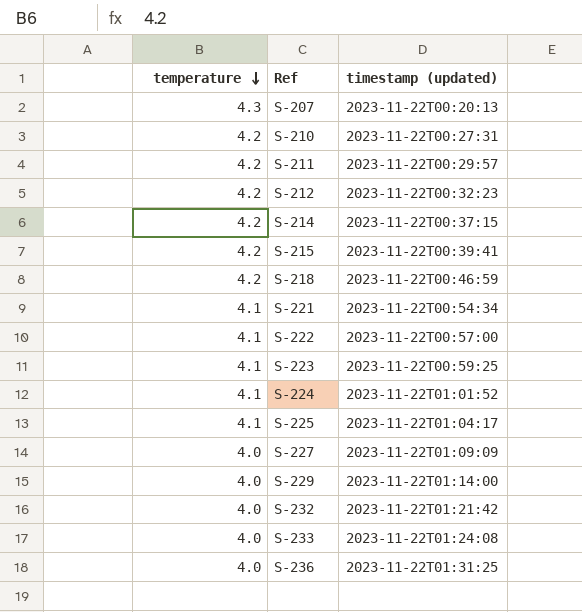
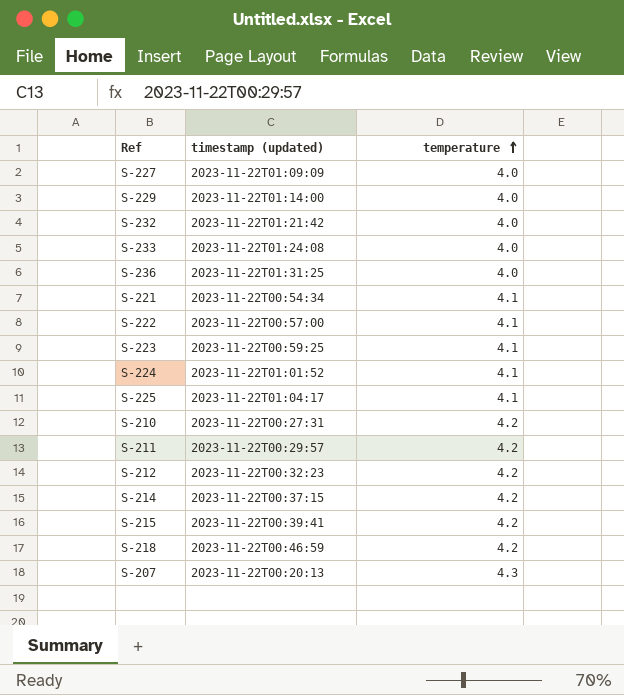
row order: temperature descending -> temperature ascending
column temperature | position: 1 -> 3

